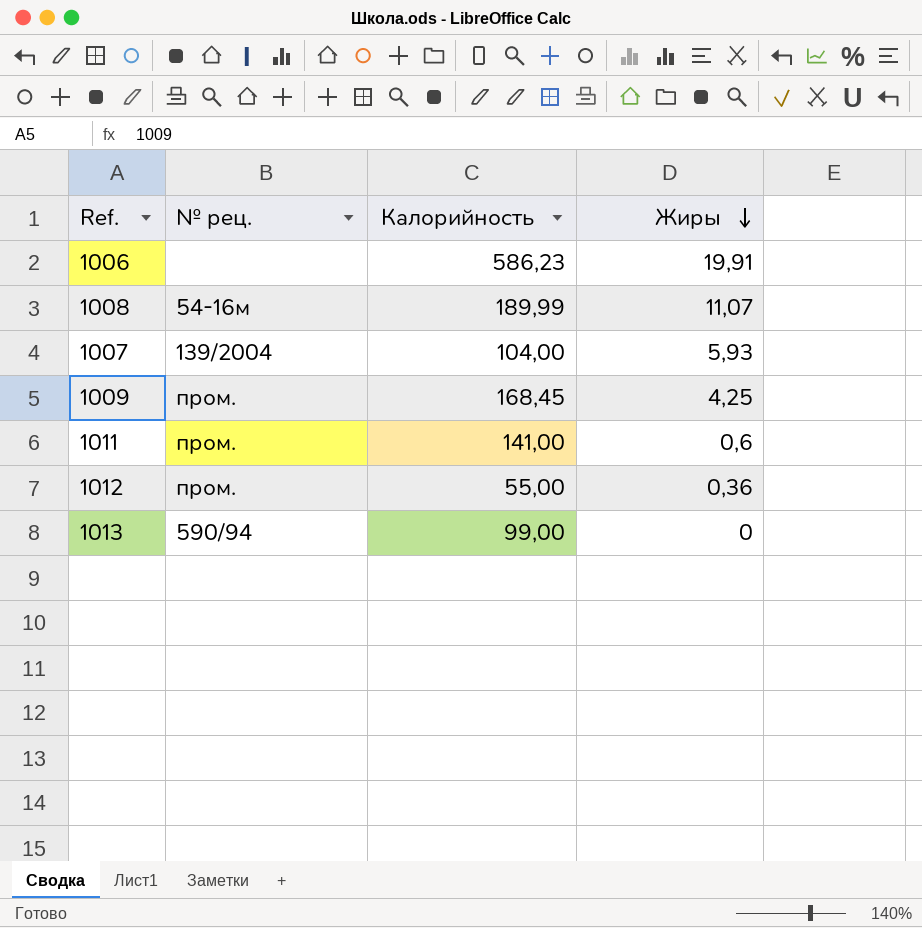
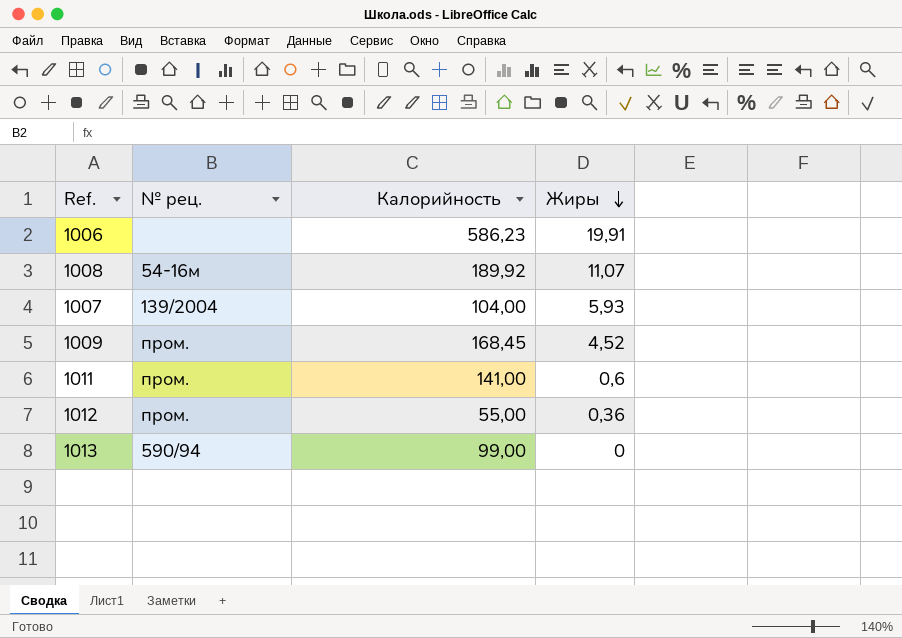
1008 | Калорийность: 189,99 -> 189,92
1009 | Жиры: 4,25 -> 4,52

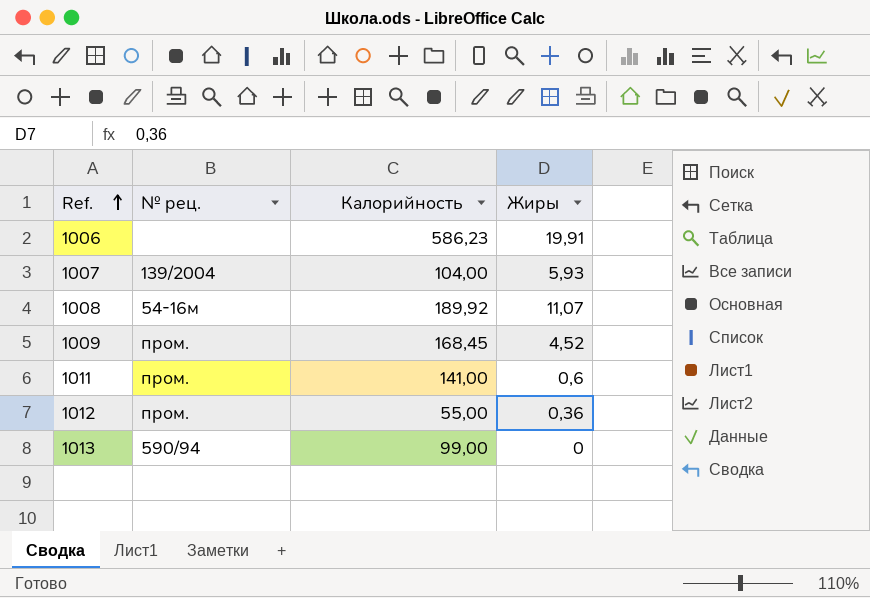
row order: Жиры descending -> Ref. ascending

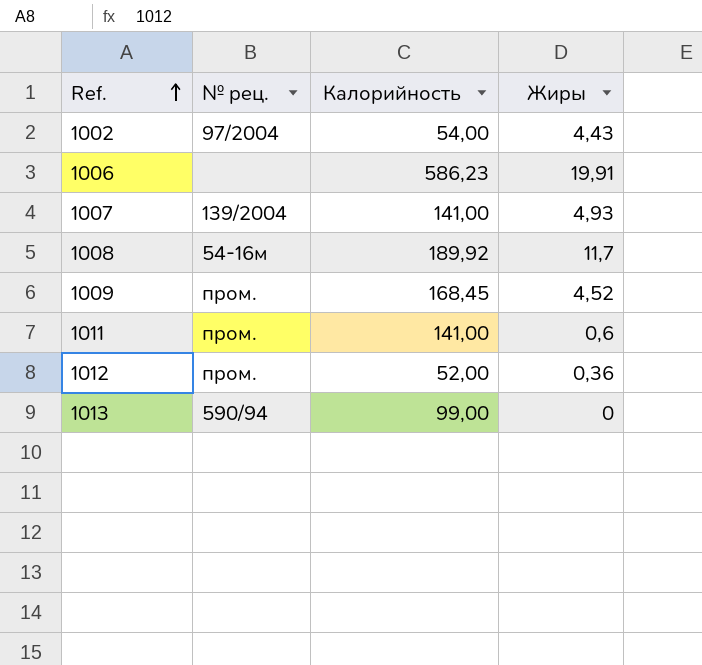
row 1002: none -> 97/2004 | 54,00 | 4,43
1007 | Калорийность: 104,00 -> 141,00
1007 | Жиры: 5,93 -> 4,93
1008 | Жиры: 11,07 -> 11,7
1012 | Калорийность: 55,00 -> 52,00

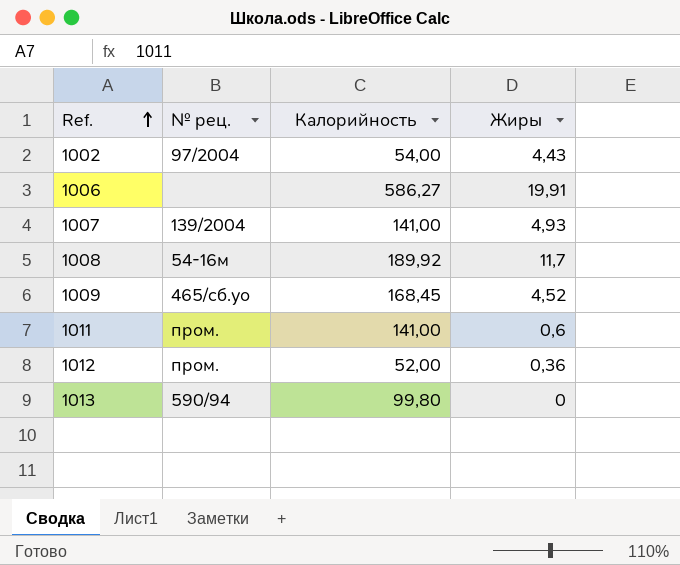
1006 | Калорийность: 586,23 -> 586,27
1009 | № рец.: пром. -> 465/сб.уо
1013 | Калорийность: 99,00 -> 99,80

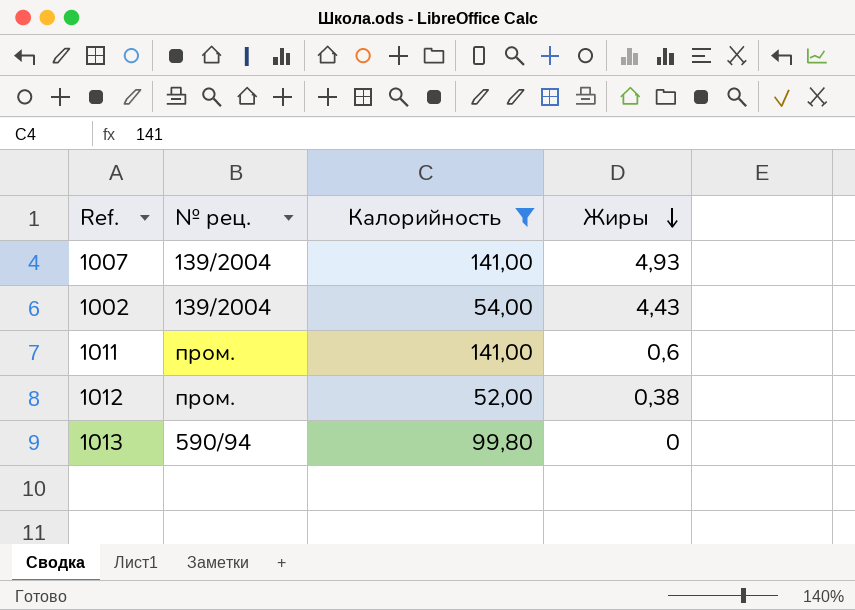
filter: none -> Калорийность <= 141,00
row order: Ref. ascending -> Жиры descending
1002 | № рец.: 97/2004 -> 139/2004
1012 | Жиры: 0,36 -> 0,38

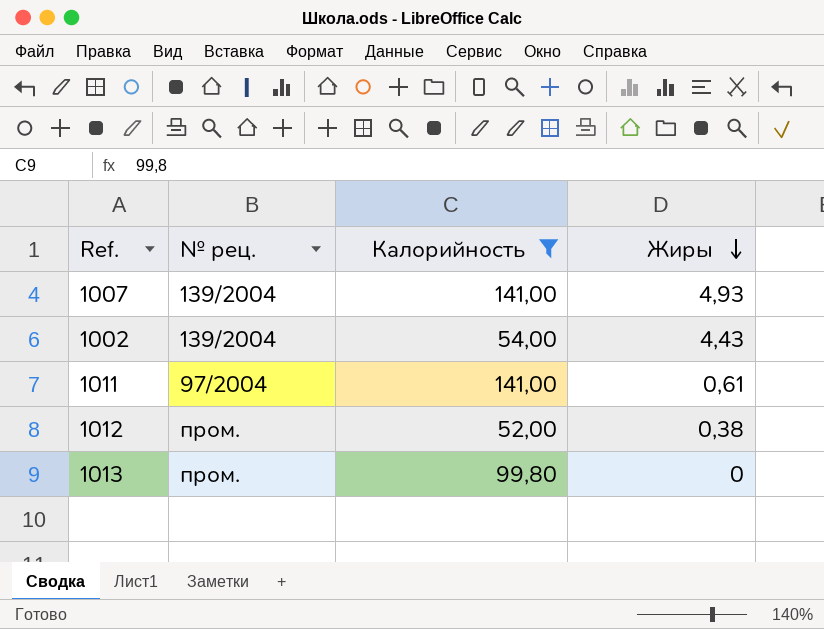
1011 | № рец.: пром. -> 97/2004
1011 | Жиры: 0,6 -> 0,61
1013 | № рец.: 590/94 -> пром.

